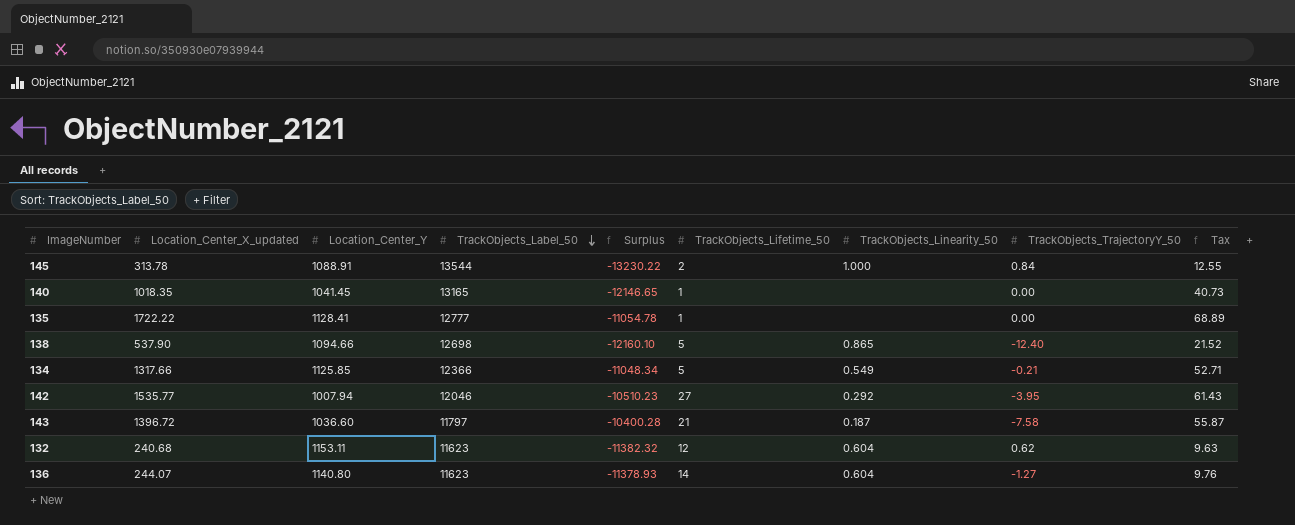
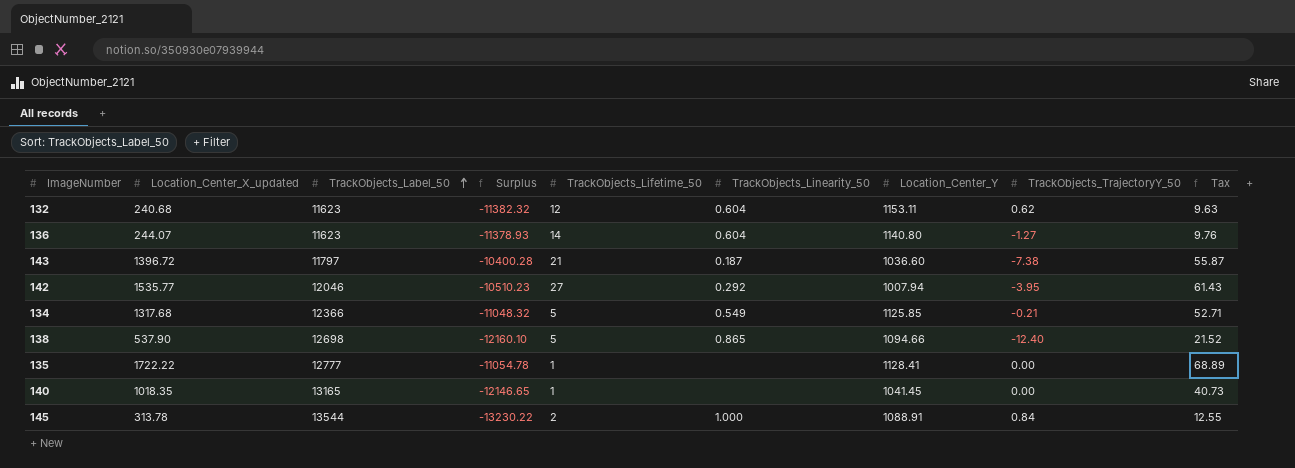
row order: TrackObjects_Label_50 descending -> TrackObjects_Label_50 ascending
column Location_Center_Y | position: 3 -> 7
143 | TrackObjects_TrajectoryY_50: -7.58 -> -7.38
134 | Location_Center_X_updated: 1317.66 -> 1317.68
134 | Surplus: -11048.34 -> -11048.32

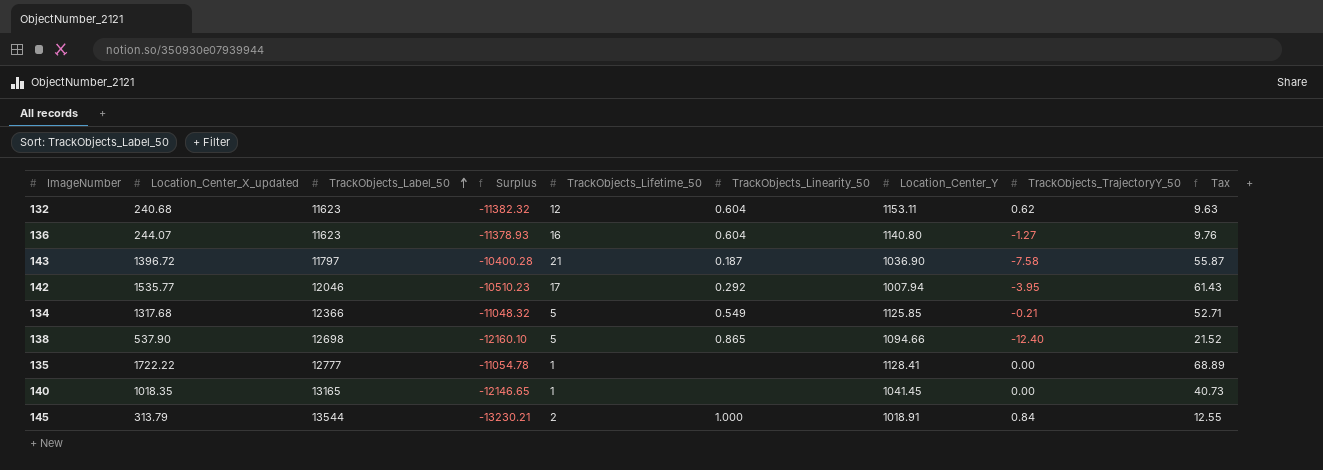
136 | TrackObjects_Lifetime_50: 14 -> 16
143 | Location_Center_Y: 1036.60 -> 1036.90
143 | TrackObjects_TrajectoryY_50: -7.38 -> -7.58
142 | TrackObjects_Lifetime_50: 27 -> 17
145 | Location_Center_X_updated: 313.78 -> 313.79
145 | Surplus: -13230.22 -> -13230.21
145 | Location_Center_Y: 1088.91 -> 1018.91

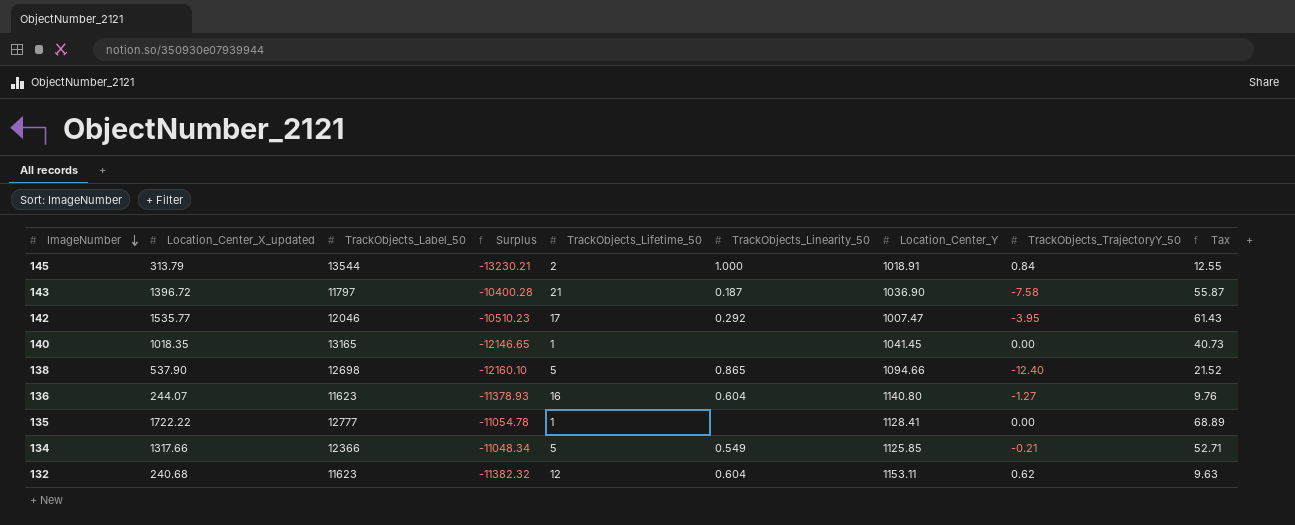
row order: TrackObjects_Label_50 ascending -> ImageNumber descending
142 | Location_Center_Y: 1007.94 -> 1007.47
134 | Location_Center_X_updated: 1317.68 -> 1317.66
134 | Surplus: -11048.32 -> -11048.34

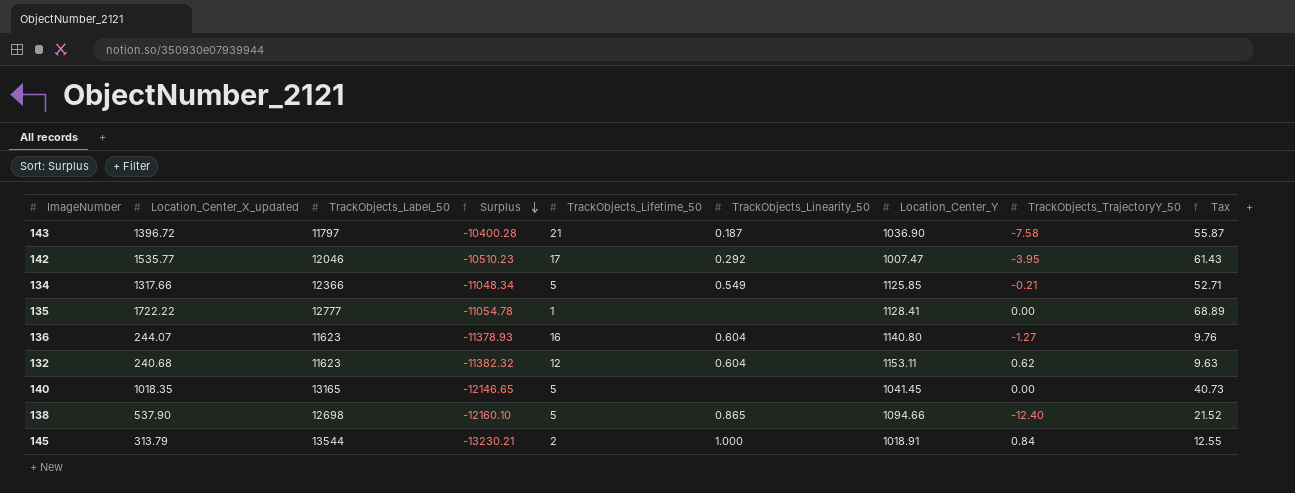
row order: ImageNumber descending -> Surplus descending
140 | TrackObjects_Lifetime_50: 1 -> 5

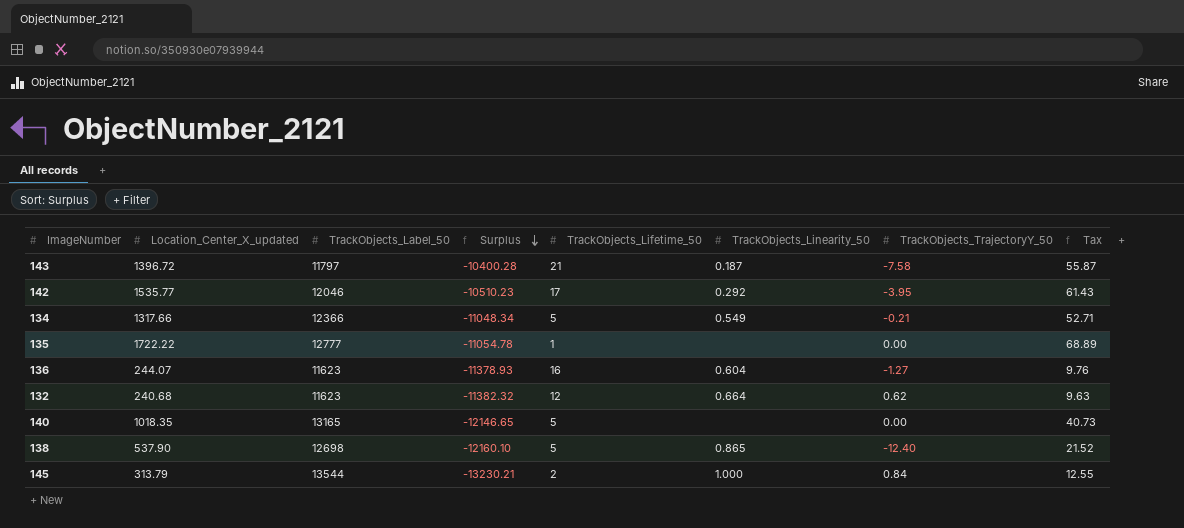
column Location_Center_Y | position: 7 -> none
132 | TrackObjects_Linearity_50: 0.604 -> 0.664

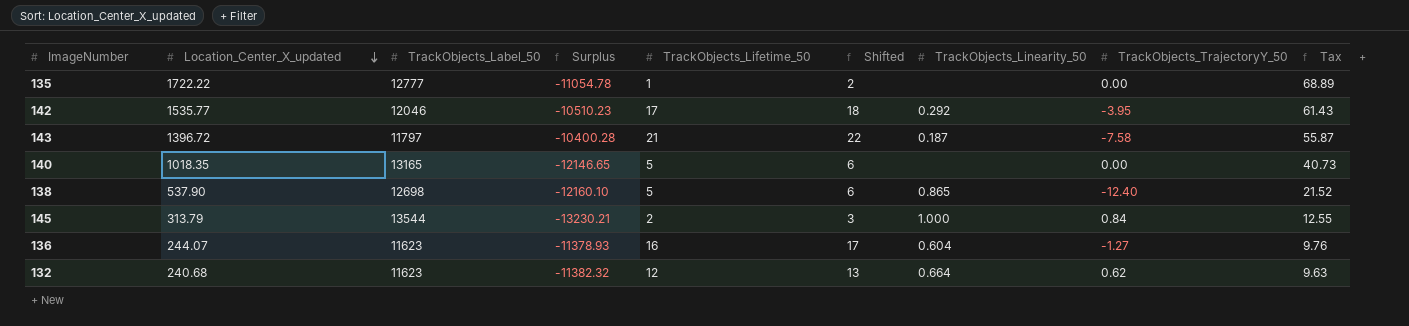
row order: Surplus descending -> Location_Center_X_updated descending
column Shifted | formula: none -> [TrackObjects_Lifetime_50] + 1
row 134: 1317.66 | 12366 | -11048.34 | 5 | 0.549 | -0.21 | 52.71 -> none

